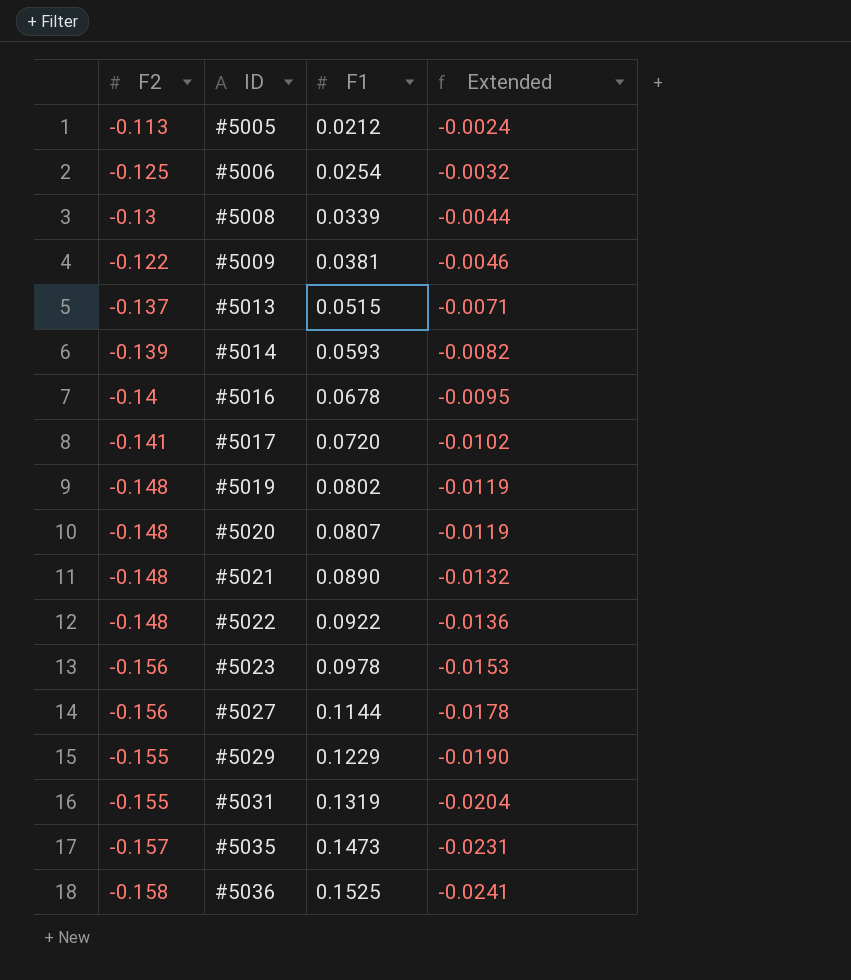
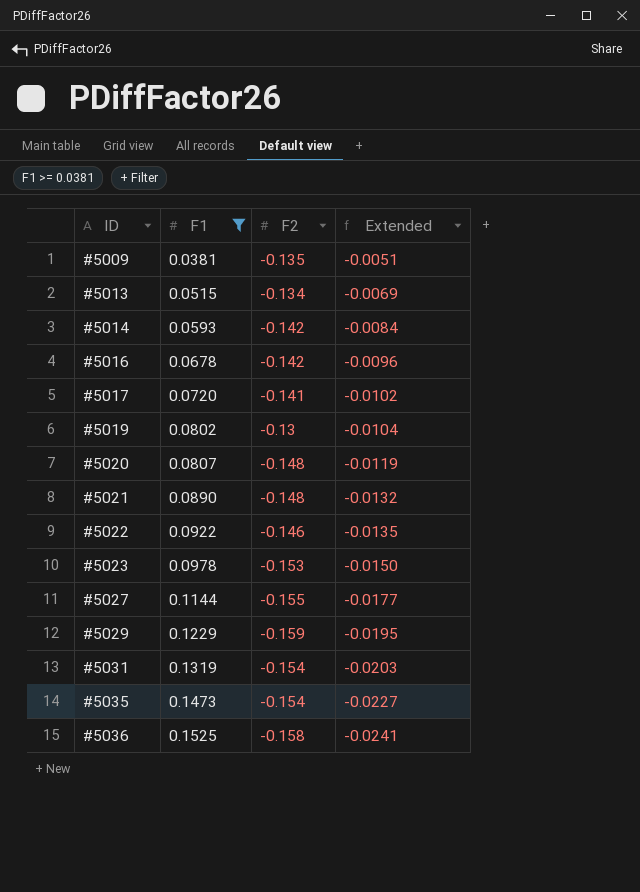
filter: none -> F1 >= 0.0381
column F2 | position: 1 -> 3
#5009 | F2: -0.122 -> -0.135
#5009 | Extended: -0.0046 -> -0.0051
#5013 | F2: -0.137 -> -0.134
#5013 | Extended: -0.0071 -> -0.0069
#5014 | F2: -0.139 -> -0.142
#5014 | Extended: -0.0082 -> -0.0084
#5016 | F2: -0.14 -> -0.142
#5016 | Extended: -0.0095 -> -0.0096
#5019 | F2: -0.148 -> -0.13
#5019 | Extended: -0.0119 -> -0.0104
#5022 | F2: -0.148 -> -0.146
#5022 | Extended: -0.0136 -> -0.0135
#5023 | F2: -0.156 -> -0.153
#5023 | Extended: -0.0153 -> -0.0150
#5027 | F2: -0.156 -> -0.155
#5027 | Extended: -0.0178 -> -0.0177
#5029 | F2: -0.155 -> -0.159
#5029 | Extended: -0.0190 -> -0.0195
#5031 | F2: -0.155 -> -0.154
#5031 | Extended: -0.0204 -> -0.0203
#5035 | F2: -0.157 -> -0.154
#5035 | Extended: -0.0231 -> -0.0227

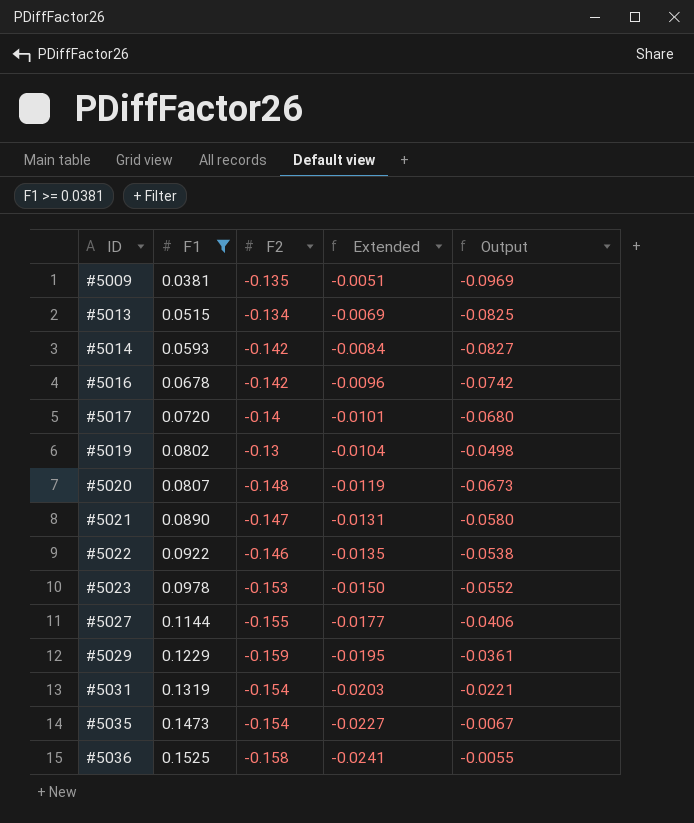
column Output | formula: none -> [F1] + [F2]
#5017 | F2: -0.141 -> -0.14
#5017 | Extended: -0.0102 -> -0.0101
#5021 | F2: -0.148 -> -0.147
#5021 | Extended: -0.0132 -> -0.0131

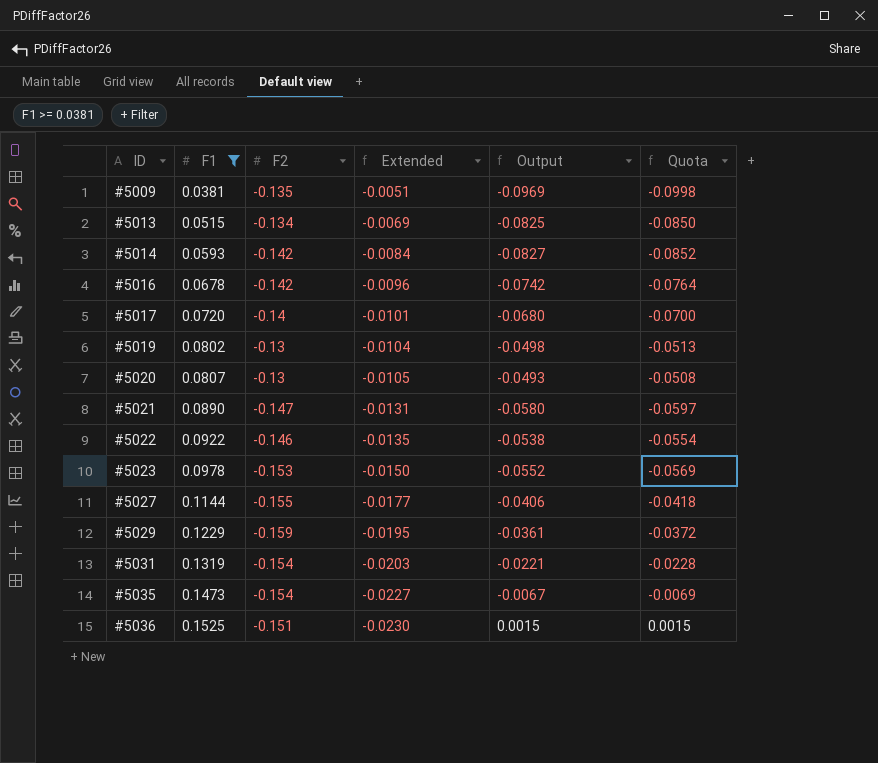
column Quota | formula: none -> [Output] * 1.03
#5020 | F2: -0.148 -> -0.13
#5020 | Extended: -0.0119 -> -0.0105
#5020 | Output: -0.0673 -> -0.0493
#5036 | F2: -0.158 -> -0.151
#5036 | Extended: -0.0241 -> -0.0230
#5036 | Output: -0.0055 -> 0.0015

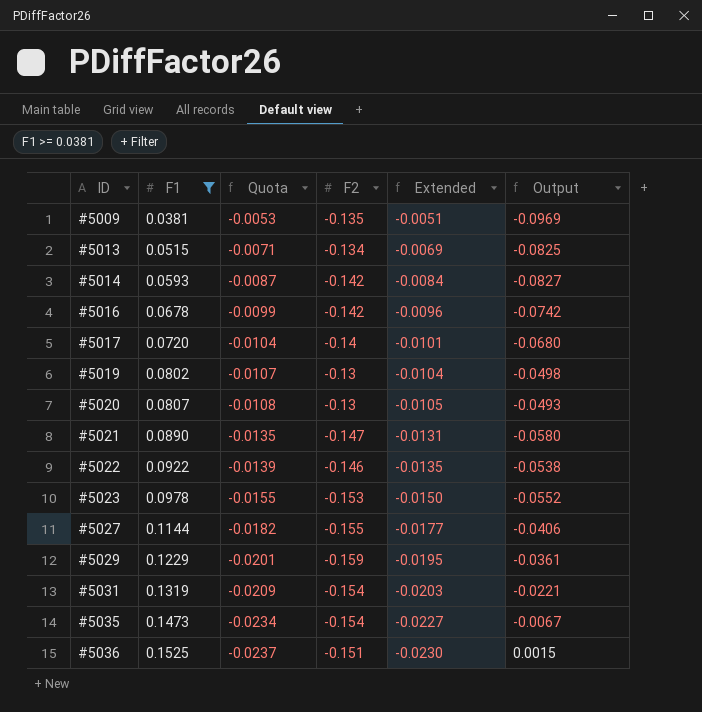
column Quota | formula: [Output] * 1.03 -> [Extended] * 1.03
column Quota | position: 6 -> 3

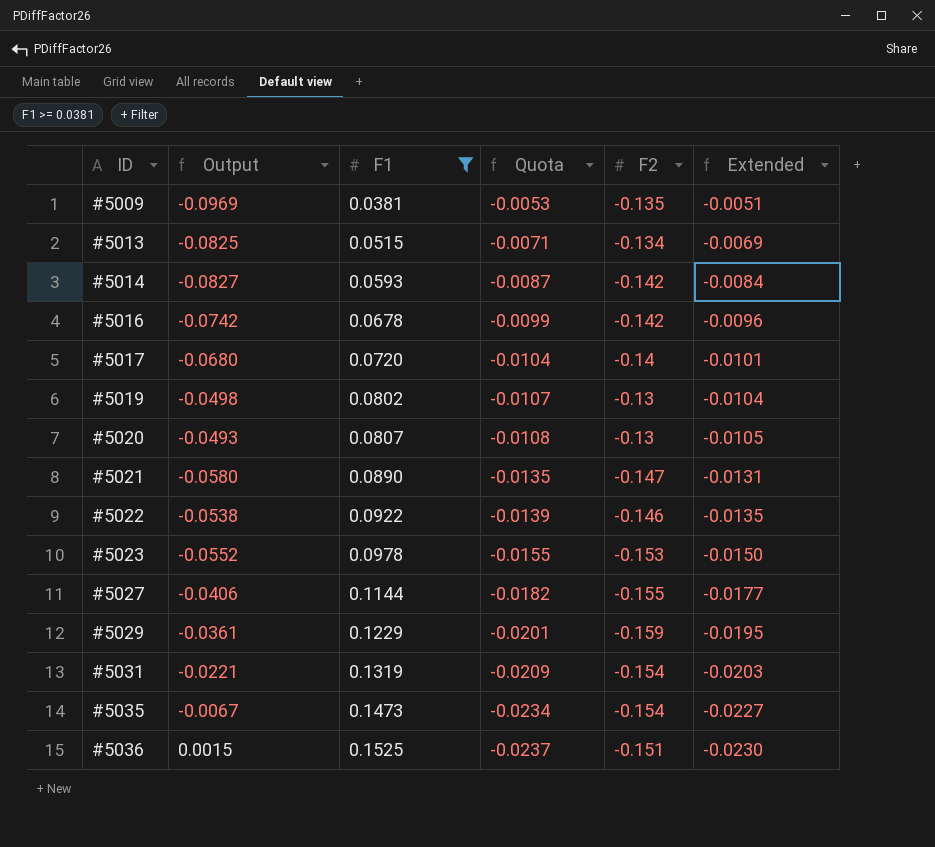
column Output | position: 6 -> 2

